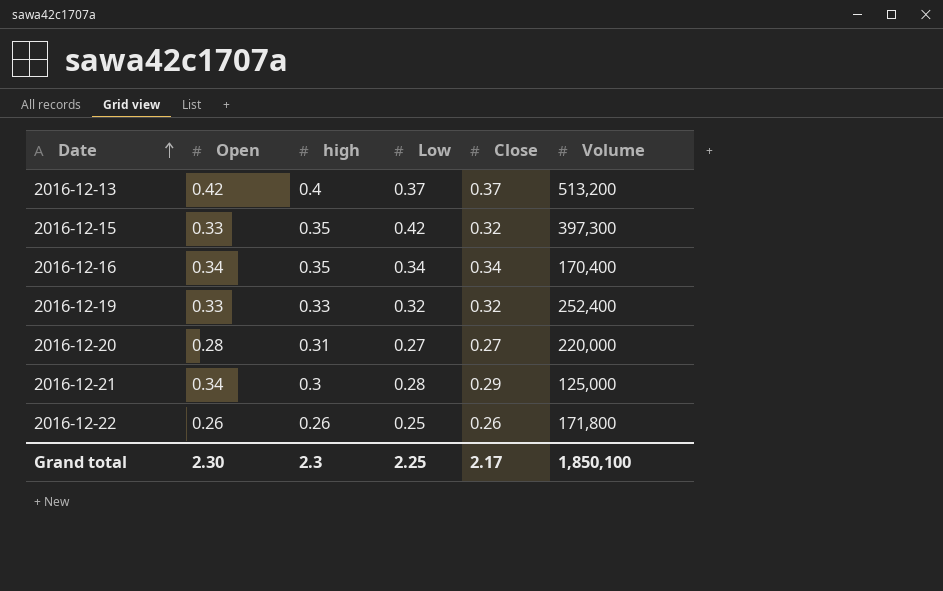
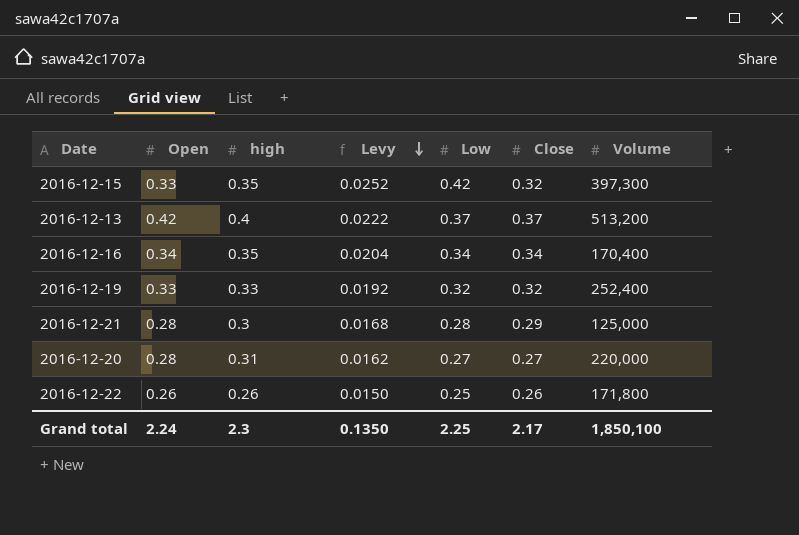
row order: Date ascending -> Levy descending
column Levy | formula: none -> [Low] * 0.06
2016-12-21 | Open: 0.34 -> 0.28
Grand total | Open: 2.30 -> 2.24

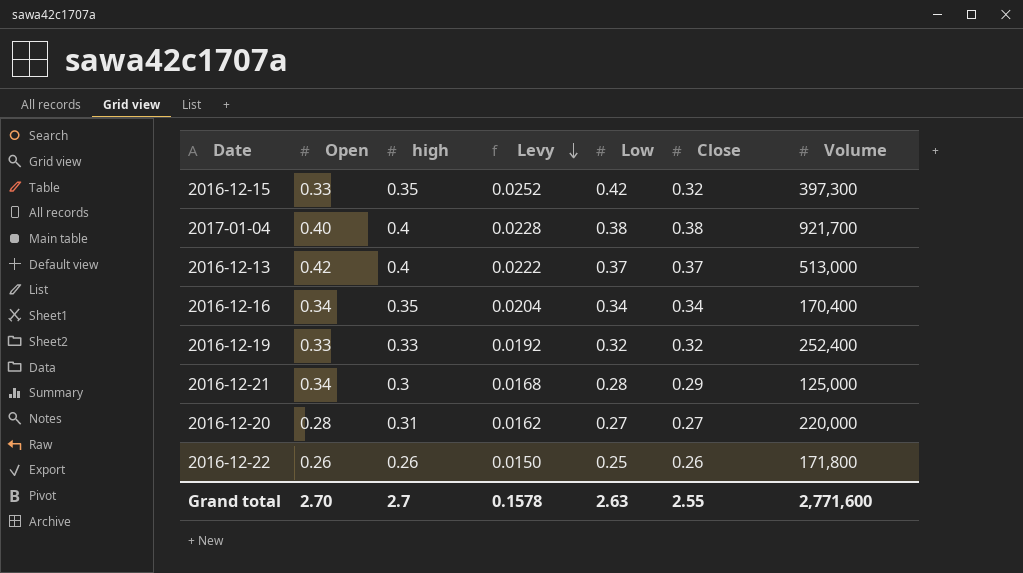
row 2017-01-04: none -> 0.40 | 0.4 | 0.0228 | 0.38 | 0.38 | 921,700
2016-12-13 | Volume: 513,200 -> 513,000
2016-12-21 | Open: 0.28 -> 0.34
Grand total | Open: 2.24 -> 2.70
Grand total | high: 2.3 -> 2.7
Grand total | Levy: 0.1350 -> 0.1578
Grand total | Low: 2.25 -> 2.63
Grand total | Close: 2.17 -> 2.55
Grand total | Volume: 1,850,100 -> 2,771,600

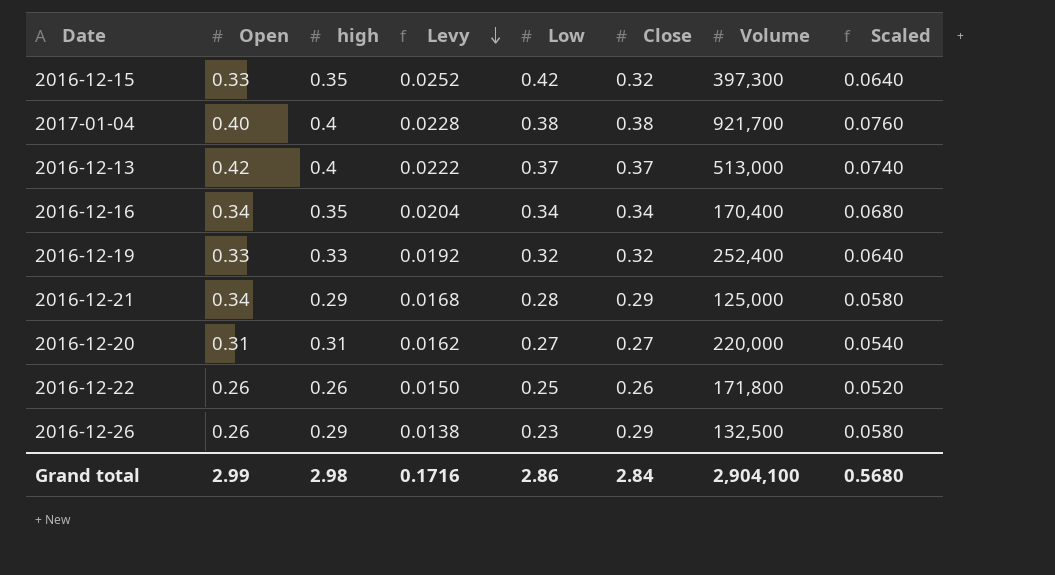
column Scaled | formula: none -> [Close] * 0.2
2016-12-21 | high: 0.3 -> 0.29
2016-12-20 | Open: 0.28 -> 0.31
row 2016-12-26: none -> 0.26 | 0.29 | 0.0138 | 0.23 | 0.29 | 132,500 | 0.0580
Grand total | Open: 2.70 -> 2.99
Grand total | high: 2.7 -> 2.98
Grand total | Levy: 0.1578 -> 0.1716
Grand total | Low: 2.63 -> 2.86
Grand total | Close: 2.55 -> 2.84
Grand total | Volume: 2,771,600 -> 2,904,100

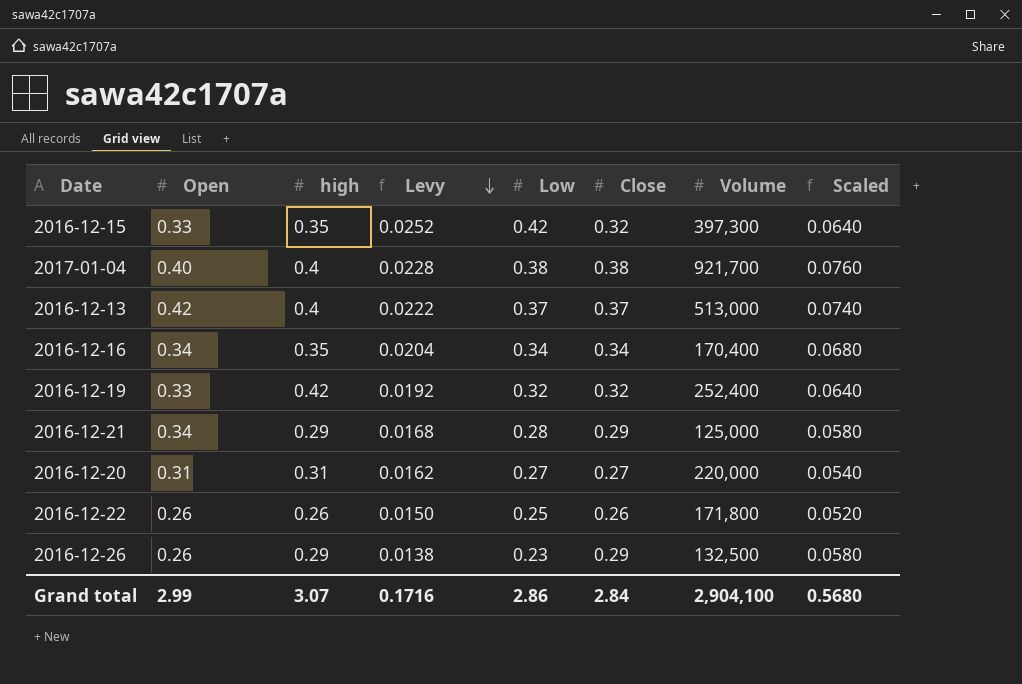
2016-12-19 | high: 0.33 -> 0.42
Grand total | high: 2.98 -> 3.07

